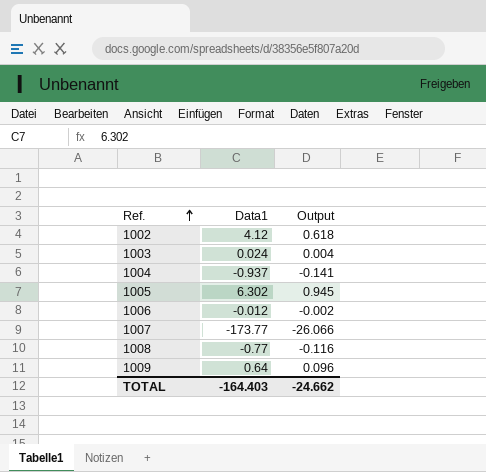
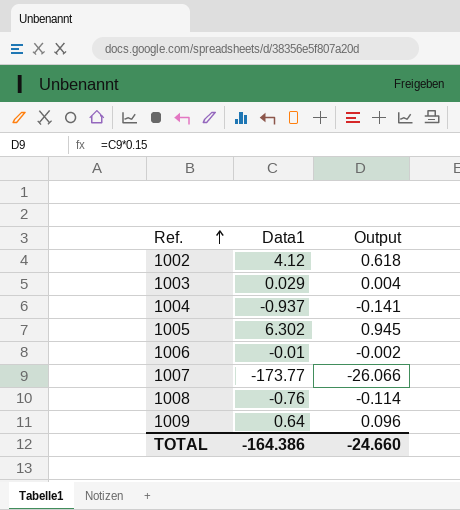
1003 | Data1: 0.024 -> 0.029
1006 | Data1: -0.012 -> -0.01
1008 | Data1: -0.77 -> -0.76
1008 | Output: -0.116 -> -0.114
TOTAL | Data1: -164.403 -> -164.386
TOTAL | Output: -24.662 -> -24.660

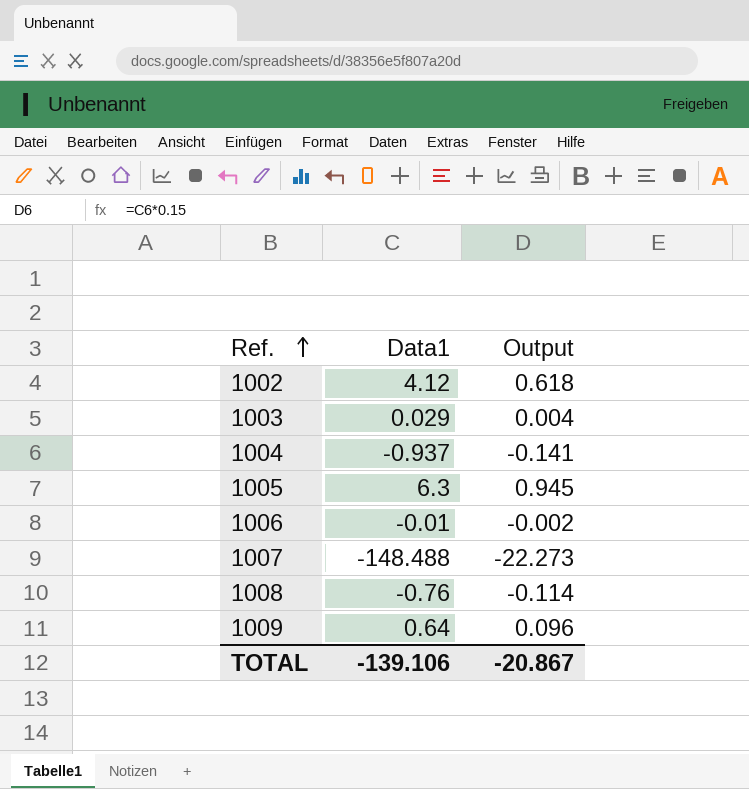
1005 | Data1: 6.302 -> 6.3
1007 | Data1: -173.77 -> -148.488
1007 | Output: -26.066 -> -22.273
TOTAL | Data1: -164.386 -> -139.106
TOTAL | Output: -24.660 -> -20.867

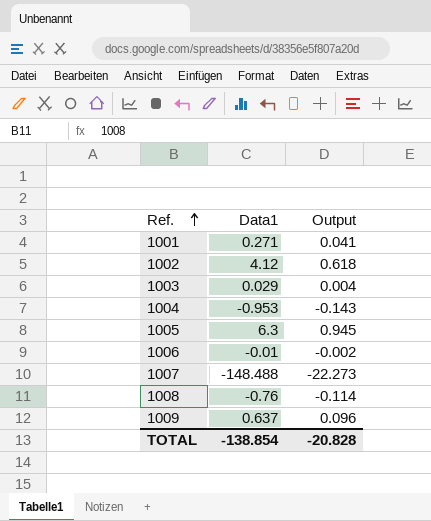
row 1001: none -> 0.271 | 0.041
1004 | Data1: -0.937 -> -0.953
1004 | Output: -0.141 -> -0.143
1009 | Data1: 0.64 -> 0.637
TOTAL | Data1: -139.106 -> -138.854
TOTAL | Output: -20.867 -> -20.828

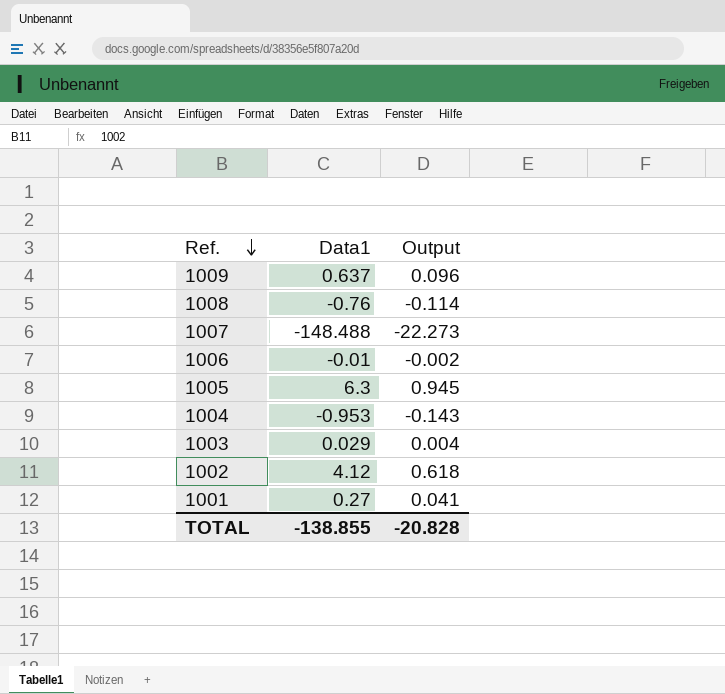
row order: Ref. ascending -> Ref. descending
1001 | Data1: 0.271 -> 0.27
TOTAL | Data1: -138.854 -> -138.855

